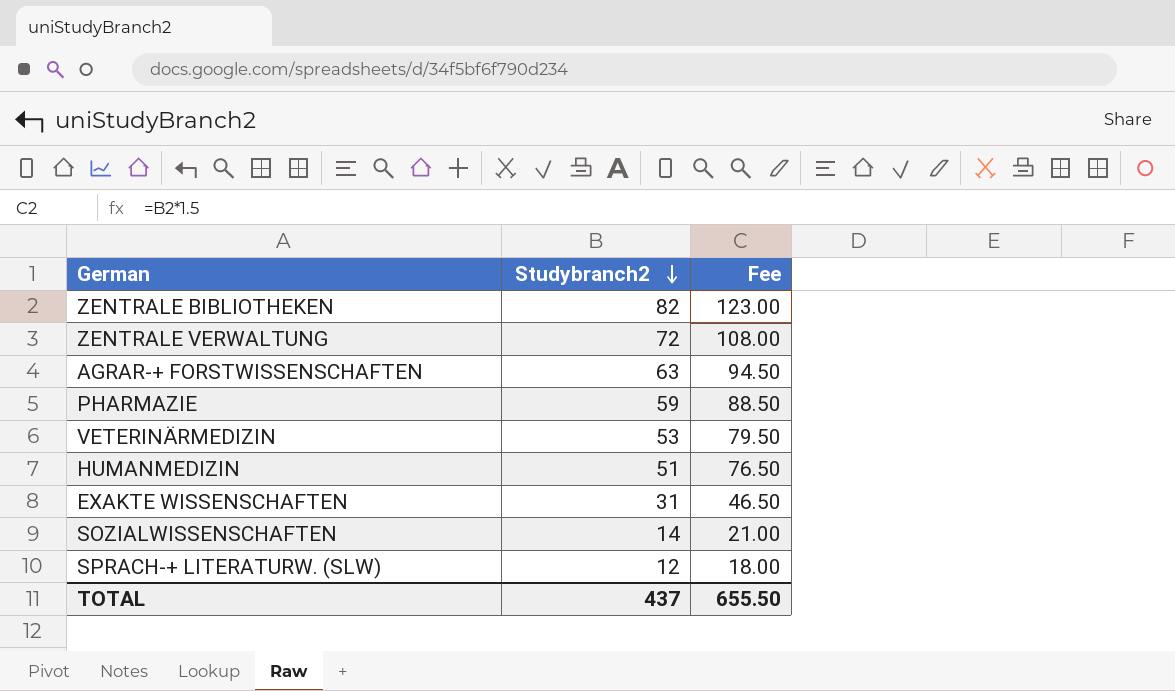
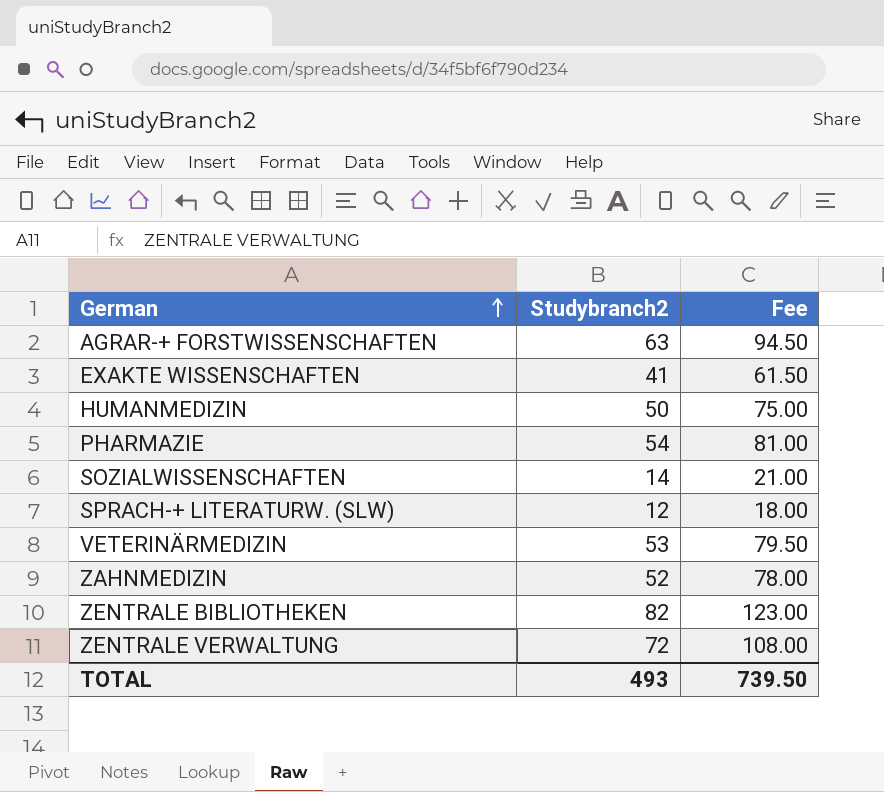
row order: Studybranch2 descending -> German ascending
EXAKTE WISSENSCHAFTEN | Studybranch2: 31 -> 41
EXAKTE WISSENSCHAFTEN | Fee: 46.50 -> 61.50
HUMANMEDIZIN | Studybranch2: 51 -> 50
HUMANMEDIZIN | Fee: 76.50 -> 75.00
PHARMAZIE | Studybranch2: 59 -> 54
PHARMAZIE | Fee: 88.50 -> 81.00
row ZAHNMEDIZIN: none -> 52 | 78.00
TOTAL | Studybranch2: 437 -> 493
TOTAL | Fee: 655.50 -> 739.50

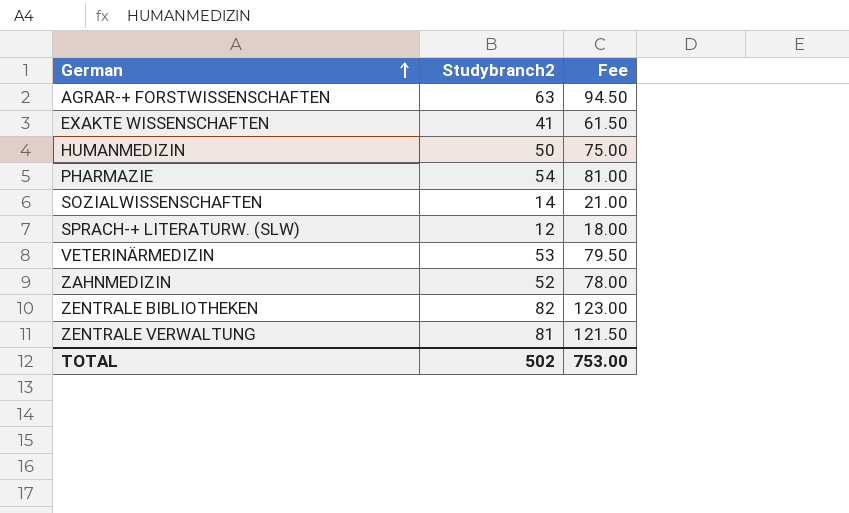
ZENTRALE VERWALTUNG | Studybranch2: 72 -> 81
ZENTRALE VERWALTUNG | Fee: 108.00 -> 121.50
TOTAL | Studybranch2: 493 -> 502
TOTAL | Fee: 739.50 -> 753.00

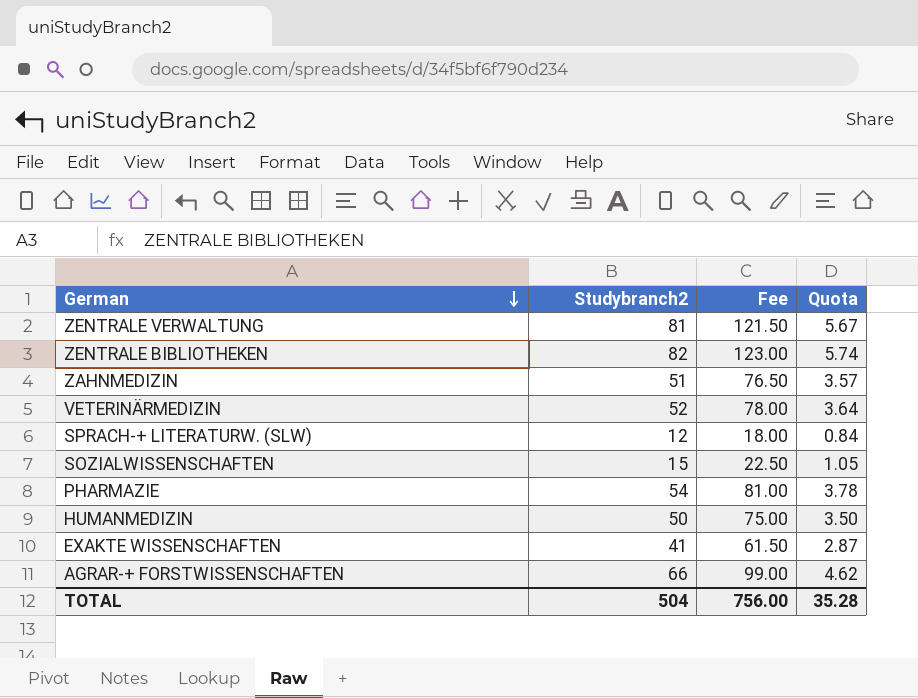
row order: German ascending -> German descending
column Quota | formula: none -> [Studybranch2] * 0.07
ZAHNMEDIZIN | Studybranch2: 52 -> 51
ZAHNMEDIZIN | Fee: 78.00 -> 76.50
VETERINÄRMEDIZIN | Studybranch2: 53 -> 52
VETERINÄRMEDIZIN | Fee: 79.50 -> 78.00
SOZIALWISSENSCHAFTEN | Studybranch2: 14 -> 15
SOZIALWISSENSCHAFTEN | Fee: 21.00 -> 22.50
AGRAR-+ FORSTWISSENSCHAFTEN | Studybranch2: 63 -> 66
AGRAR-+ FORSTWISSENSCHAFTEN | Fee: 94.50 -> 99.00
TOTAL | Studybranch2: 502 -> 504
TOTAL | Fee: 753.00 -> 756.00

